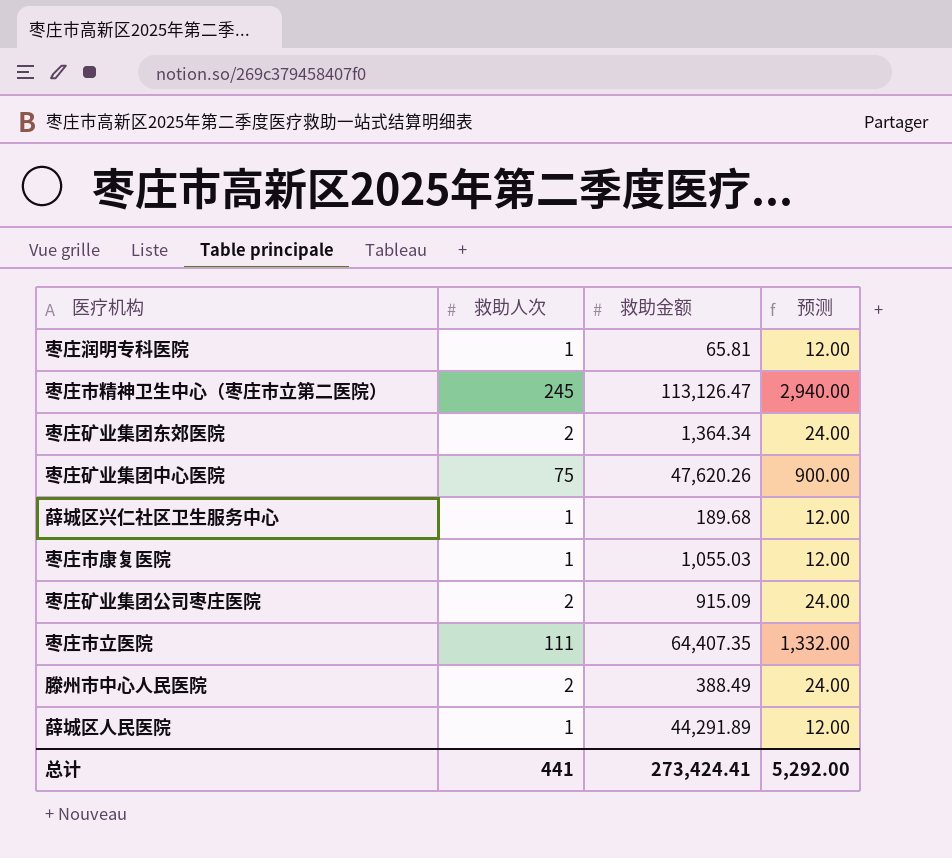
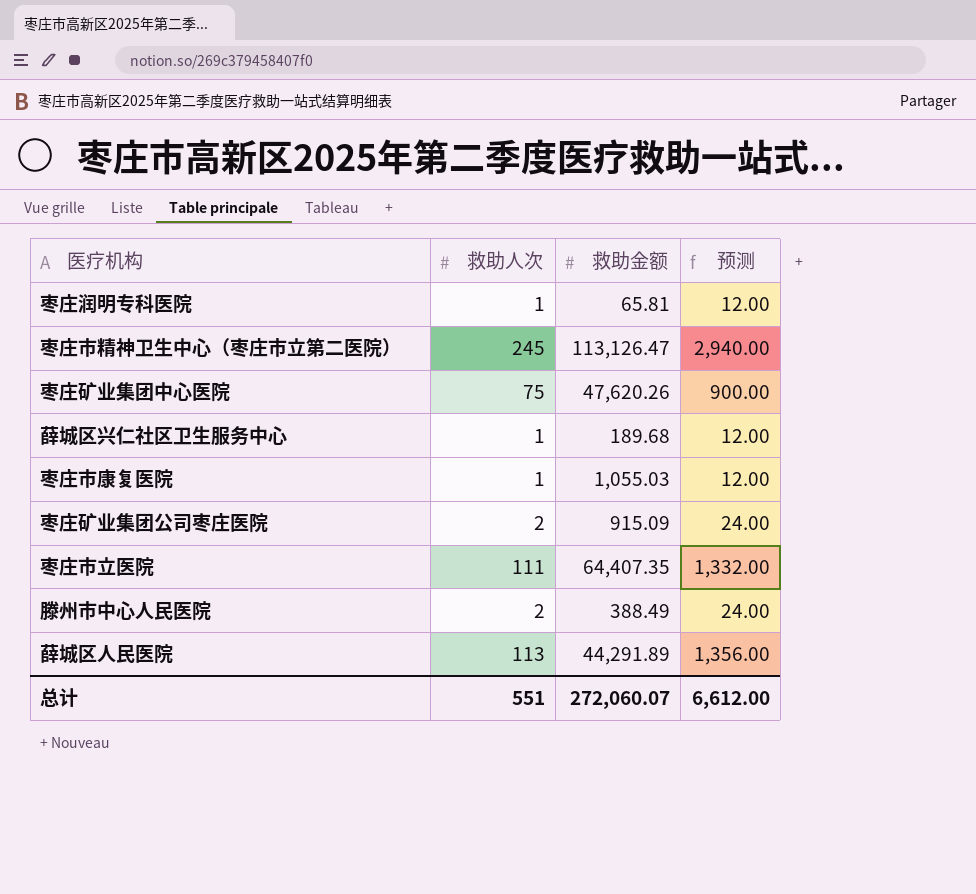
row 枣庄矿业集团东郊医院: 2 | 1,364.34 | 24.00 -> none
薛城区人民医院 | 救助人次: 1 -> 113
薛城区人民医院 | 预测: 12.00 -> 1,356.00
总计 | 救助人次: 441 -> 551
总计 | 救助金额: 273,424.41 -> 272,060.07
总计 | 预测: 5,292.00 -> 6,612.00

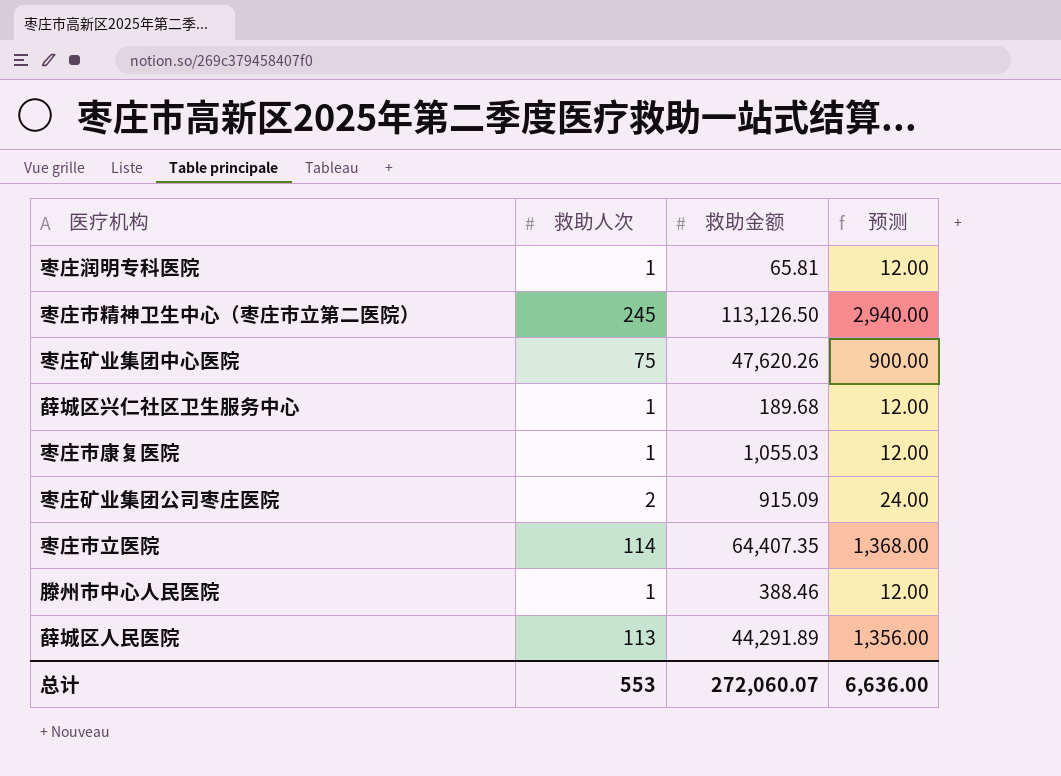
枣庄市精神卫生中心（枣庄市立第二医院） | 救助金额: 113,126.47 -> 113,126.50
枣庄市立医院 | 救助人次: 111 -> 114
枣庄市立医院 | 预测: 1,332.00 -> 1,368.00
滕州市中心人民医院 | 救助人次: 2 -> 1
滕州市中心人民医院 | 救助金额: 388.49 -> 388.46
滕州市中心人民医院 | 预测: 24.00 -> 12.00
总计 | 救助人次: 551 -> 553
总计 | 预测: 6,612.00 -> 6,636.00

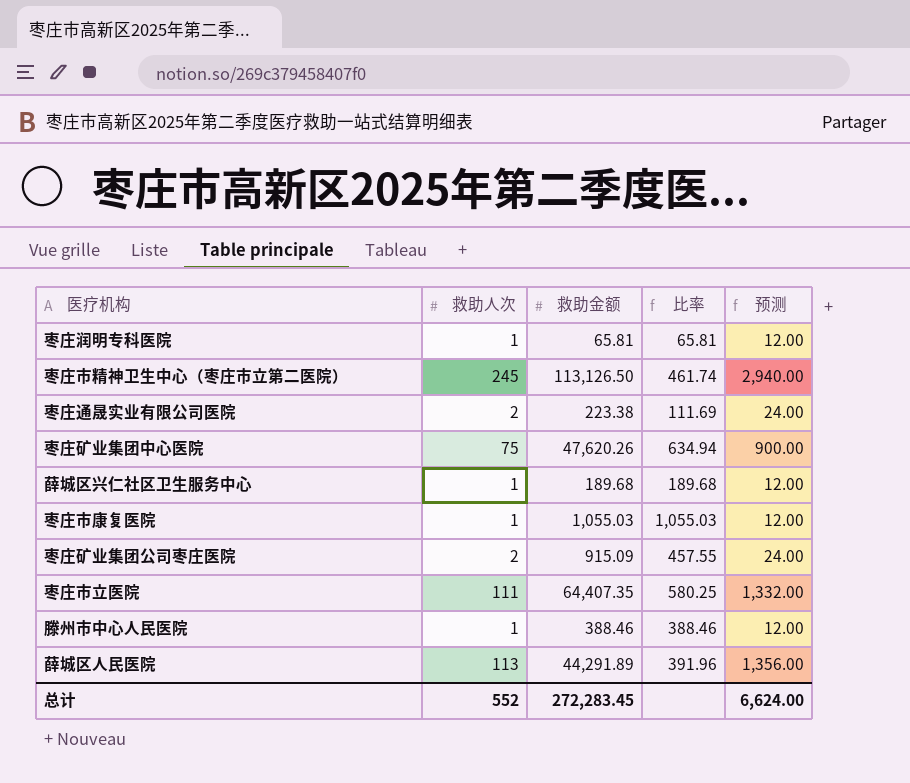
column 比率 | formula: none -> [救助金额] / [救助人次]
row 枣庄通晟实业有限公司医院: none -> 2 | 223.38 | 111.69 | 24.00
枣庄市立医院 | 救助人次: 114 -> 111
枣庄市立医院 | 预测: 1,368.00 -> 1,332.00
总计 | 救助人次: 553 -> 552
总计 | 救助金额: 272,060.07 -> 272,283.45
总计 | 预测: 6,636.00 -> 6,624.00

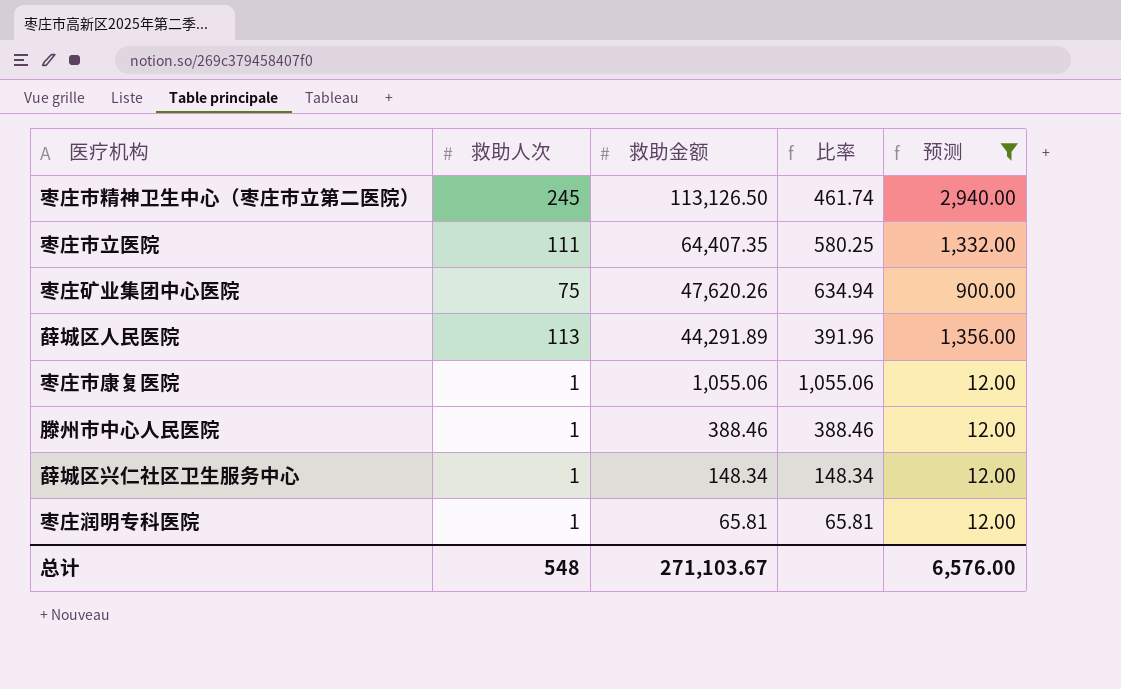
filter: none -> 预测 != 24.00
row order: none -> 救助金额 descending
枣庄市康复医院 | 救助金额: 1,055.03 -> 1,055.06
枣庄市康复医院 | 比率: 1,055.03 -> 1,055.06
薛城区兴仁社区卫生服务中心 | 救助金额: 189.68 -> 148.34
薛城区兴仁社区卫生服务中心 | 比率: 189.68 -> 148.34
总计 | 救助人次: 552 -> 548
总计 | 救助金额: 272,283.45 -> 271,103.67
总计 | 预测: 6,624.00 -> 6,576.00

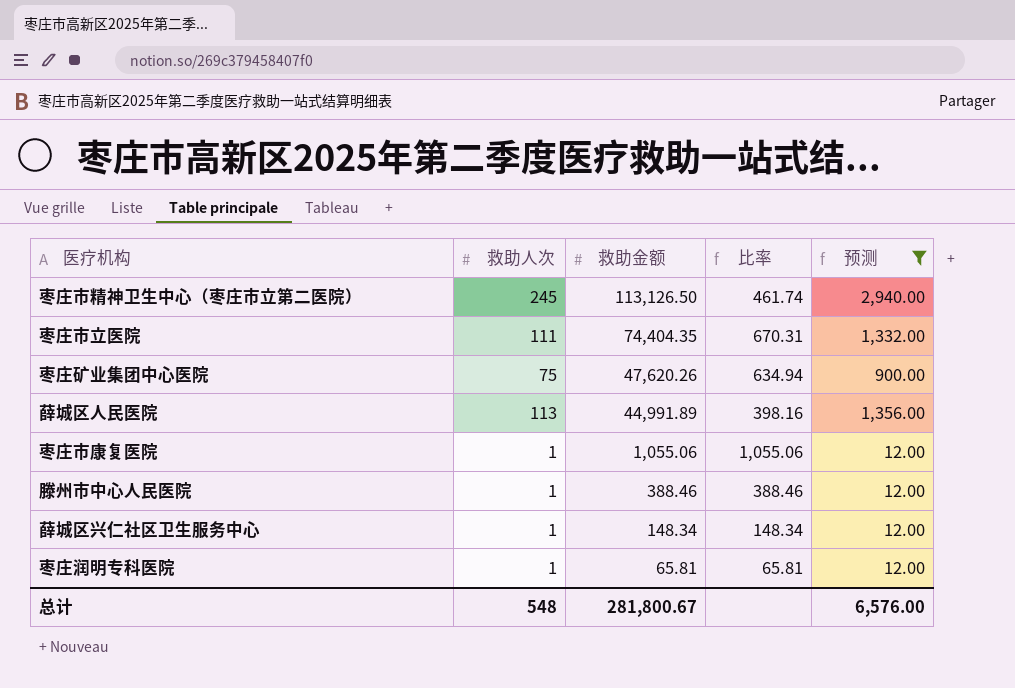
枣庄市立医院 | 救助金额: 64,407.35 -> 74,404.35
枣庄市立医院 | 比率: 580.25 -> 670.31
薛城区人民医院 | 救助金额: 44,291.89 -> 44,991.89
薛城区人民医院 | 比率: 391.96 -> 398.16
总计 | 救助金额: 271,103.67 -> 281,800.67

